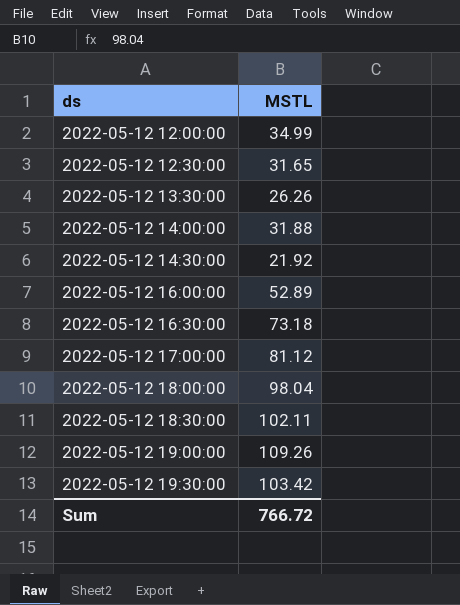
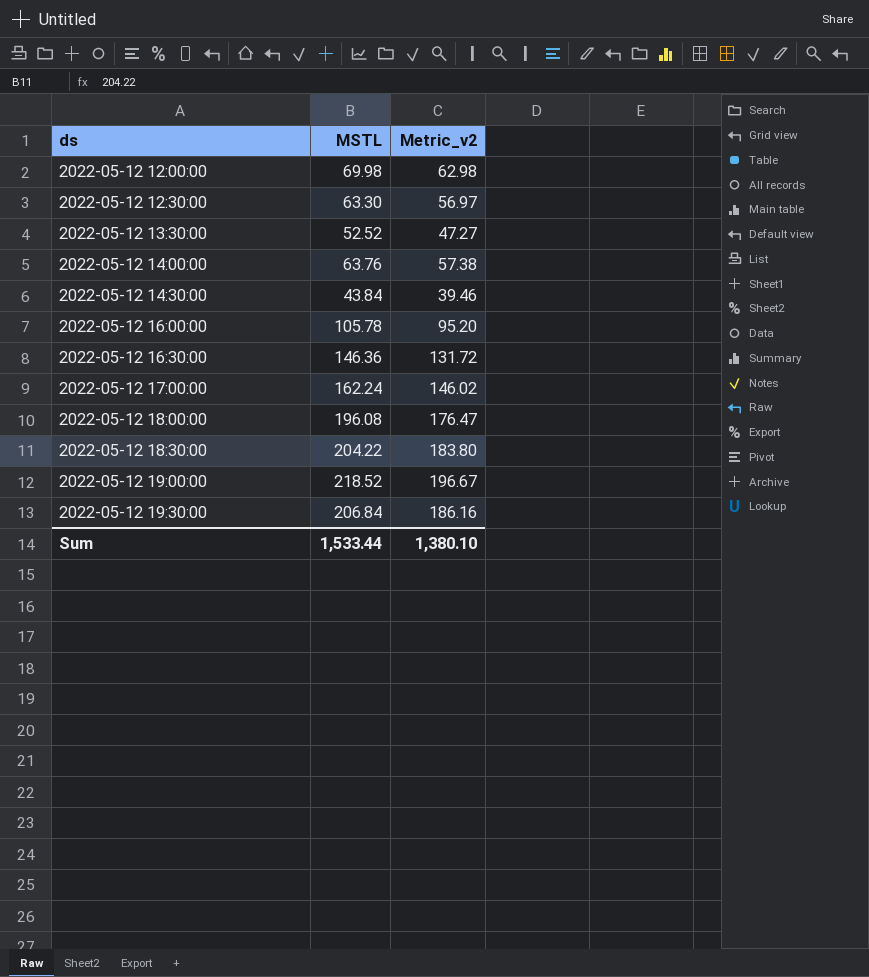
column Metric_v2 | formula: none -> [MSTL] * 0.9
2022-05-12 12:00:00 | MSTL: 34.99 -> 69.98
2022-05-12 12:30:00 | MSTL: 31.65 -> 63.30
2022-05-12 13:30:00 | MSTL: 26.26 -> 52.52
2022-05-12 14:00:00 | MSTL: 31.88 -> 63.76
2022-05-12 14:30:00 | MSTL: 21.92 -> 43.84
2022-05-12 16:00:00 | MSTL: 52.89 -> 105.78
2022-05-12 16:30:00 | MSTL: 73.18 -> 146.36
2022-05-12 17:00:00 | MSTL: 81.12 -> 162.24
2022-05-12 18:00:00 | MSTL: 98.04 -> 196.08
2022-05-12 18:30:00 | MSTL: 102.11 -> 204.22
2022-05-12 19:00:00 | MSTL: 109.26 -> 218.52
2022-05-12 19:30:00 | MSTL: 103.42 -> 206.84
Sum | MSTL: 766.72 -> 1,533.44

